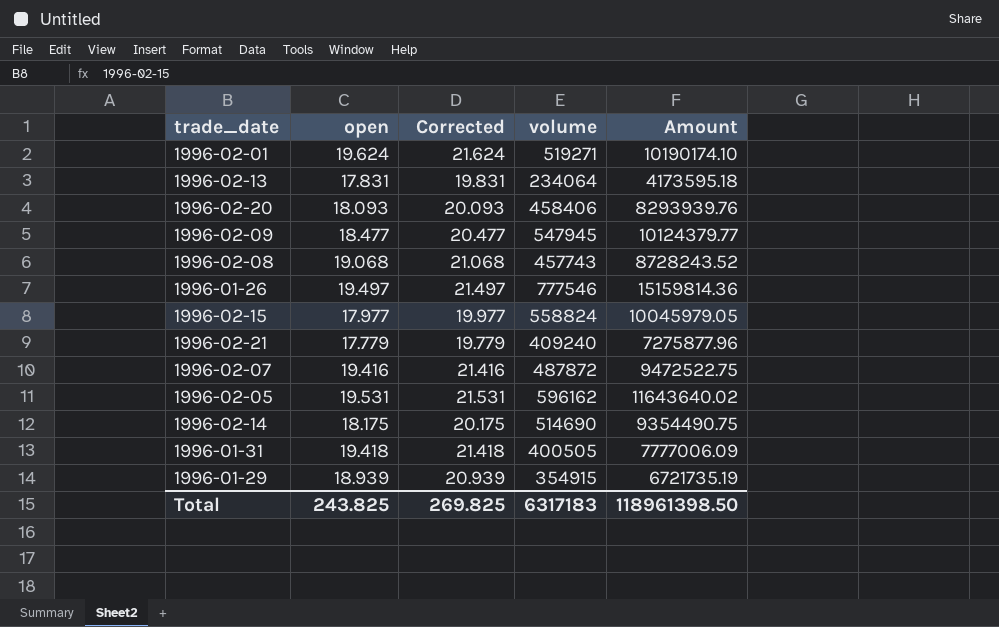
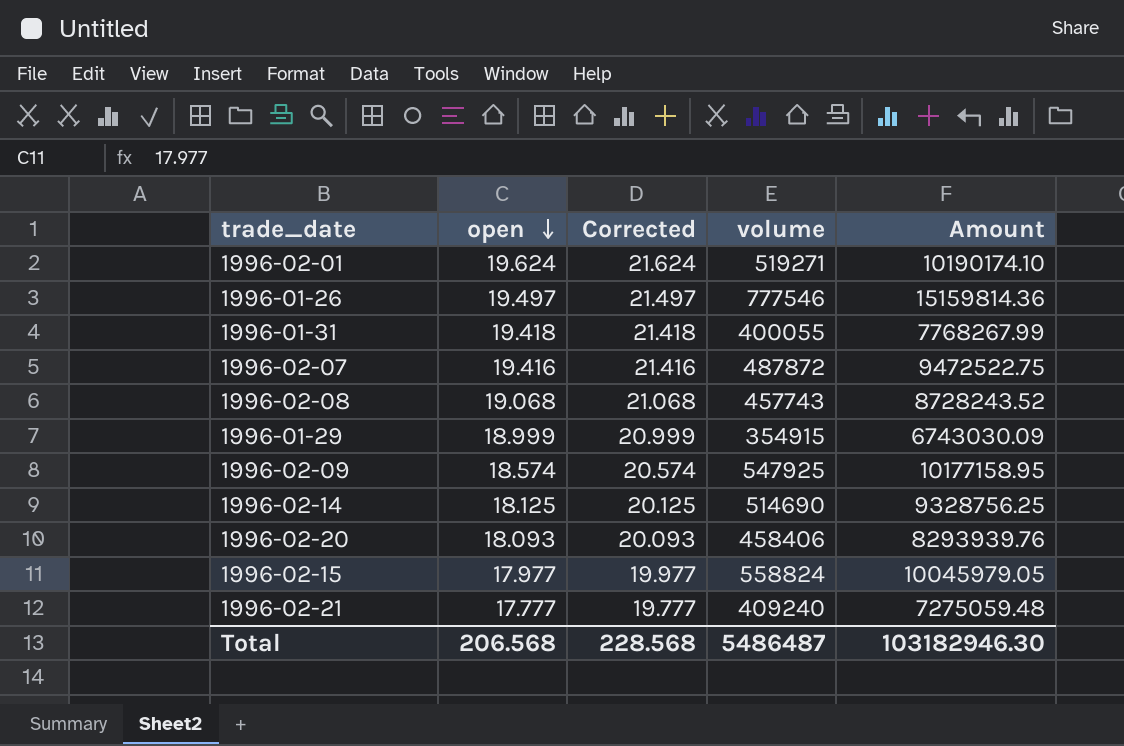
row order: none -> open descending
row 1996-02-13: 17.831 | 19.831 | 234064 | 4173595.18 -> none
row 1996-02-05: 19.531 | 21.531 | 596162 | 11643640.02 -> none
1996-01-31 | volume: 400505 -> 400055
1996-01-31 | Amount: 7777006.09 -> 7768267.99
1996-01-29 | open: 18.939 -> 18.999
1996-01-29 | Corrected: 20.939 -> 20.999
1996-01-29 | Amount: 6721735.19 -> 6743030.09
1996-02-09 | open: 18.477 -> 18.574
1996-02-09 | Corrected: 20.477 -> 20.574
1996-02-09 | volume: 547945 -> 547925
1996-02-09 | Amount: 10124379.77 -> 10177158.95
1996-02-14 | open: 18.175 -> 18.125
1996-02-14 | Corrected: 20.175 -> 20.125
1996-02-14 | Amount: 9354490.75 -> 9328756.25
1996-02-21 | open: 17.779 -> 17.777
1996-02-21 | Corrected: 19.779 -> 19.777
1996-02-21 | Amount: 7275877.96 -> 7275059.48
Total | open: 243.825 -> 206.568
Total | Corrected: 269.825 -> 228.568
Total | volume: 6317183 -> 5486487
Total | Amount: 118961398.50 -> 103182946.30

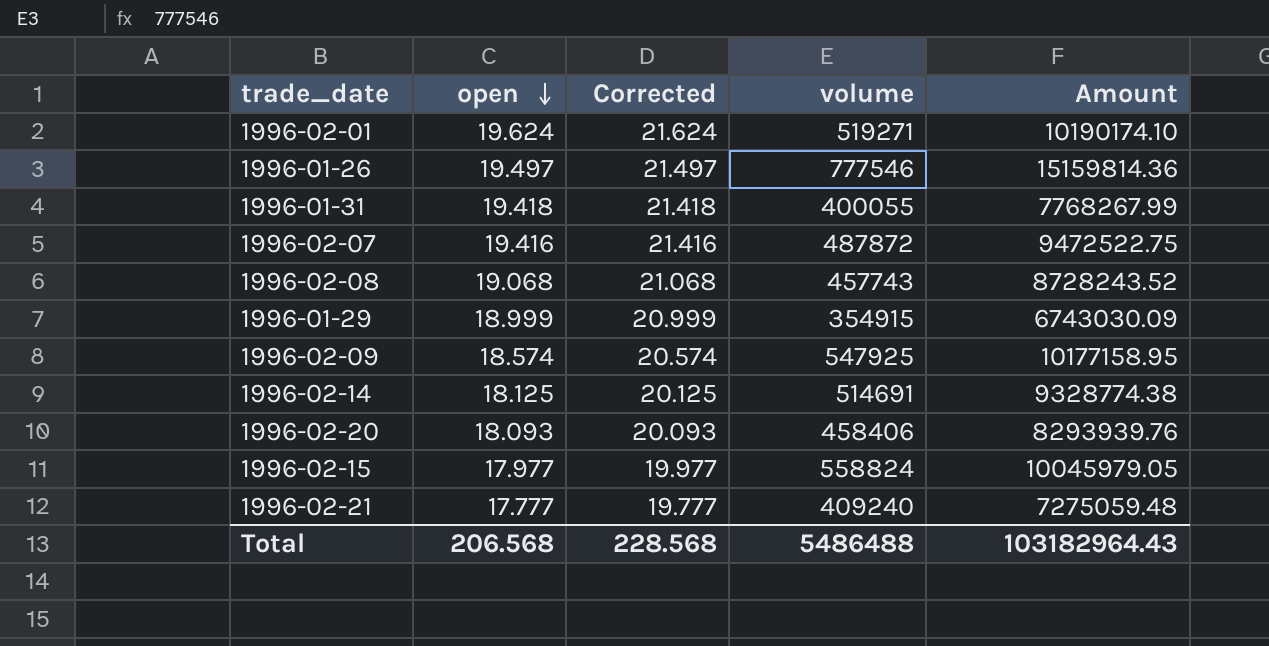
1996-02-14 | volume: 514690 -> 514691
1996-02-14 | Amount: 9328756.25 -> 9328774.38
Total | volume: 5486487 -> 5486488
Total | Amount: 103182946.30 -> 103182964.43

